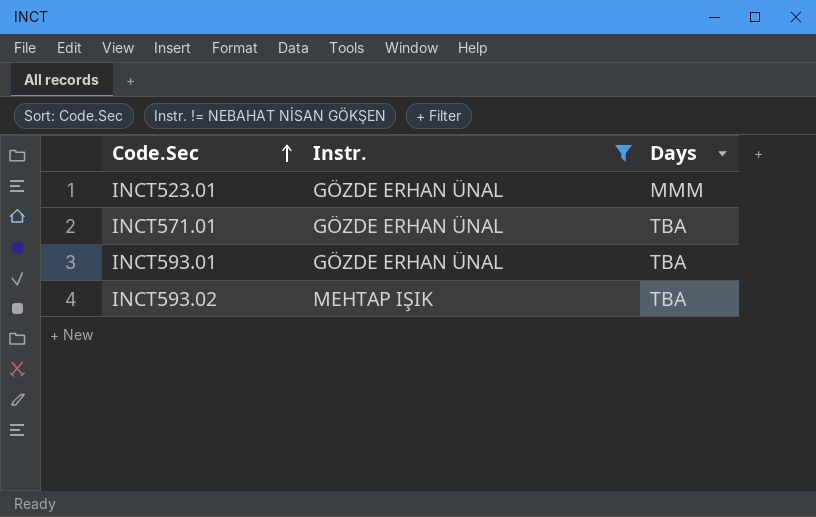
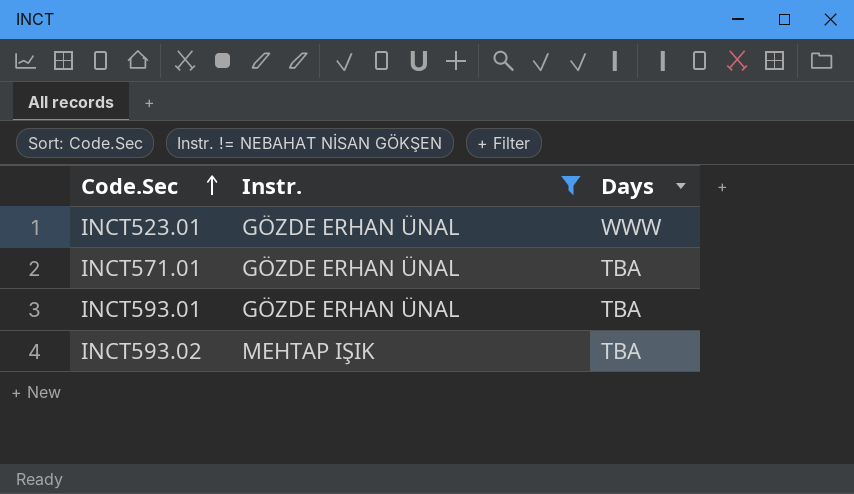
INCT523.01 | Days: MMM -> WWW

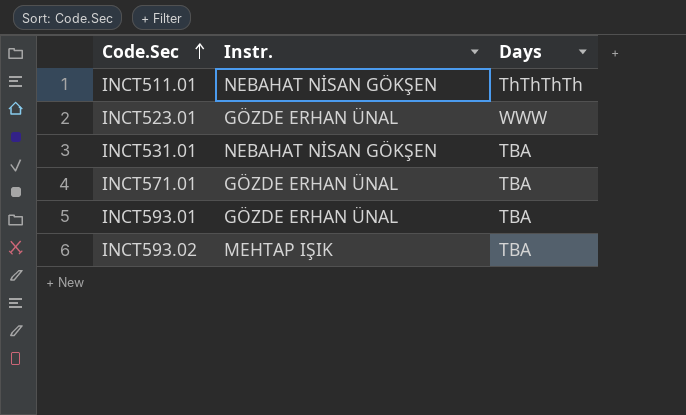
filter: Instr. != NEBAHAT NİSAN GÖKŞEN -> none

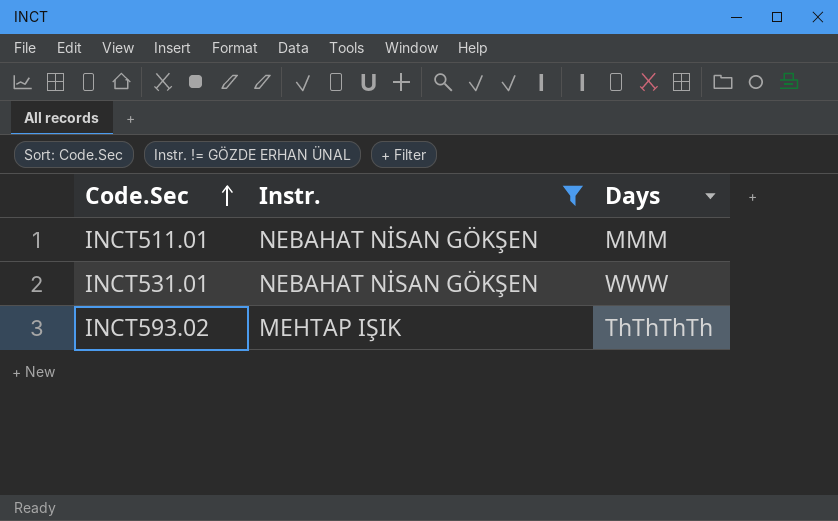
filter: none -> Instr. != GÖZDE ERHAN ÜNAL
INCT511.01 | Days: ThThThTh -> MMM
INCT531.01 | Days: TBA -> WWW
INCT593.02 | Days: TBA -> ThThThTh

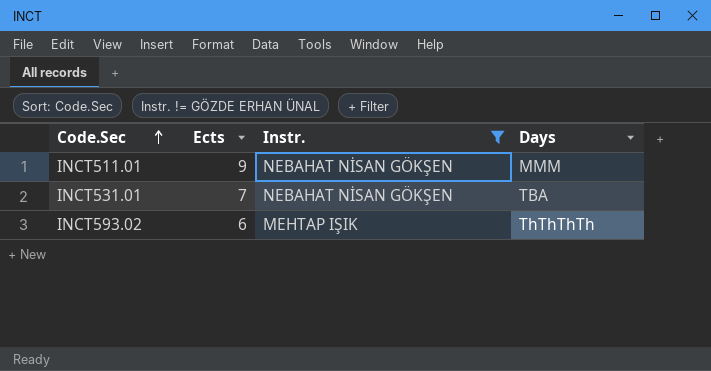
column Ects | position: none -> 2
INCT531.01 | Days: WWW -> TBA

